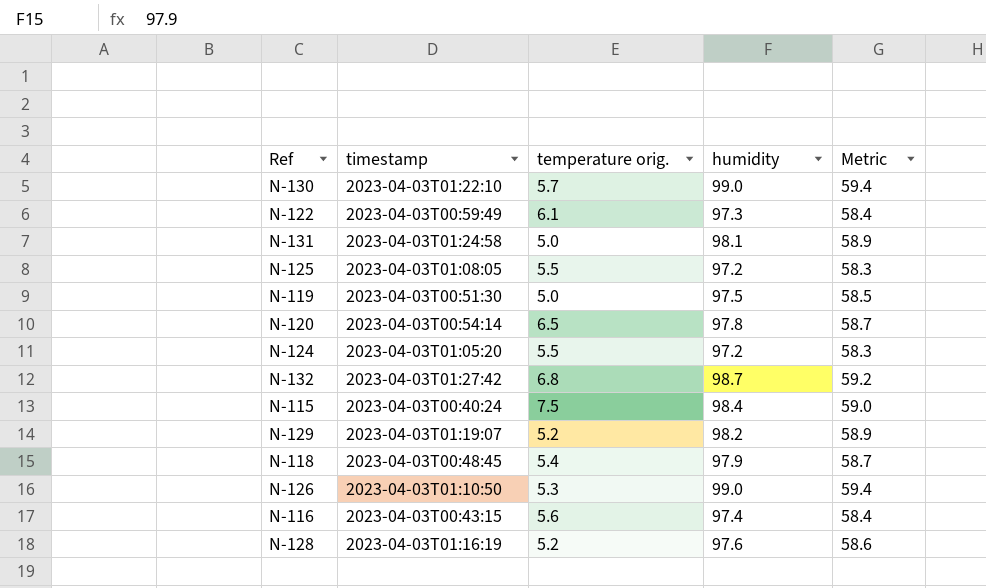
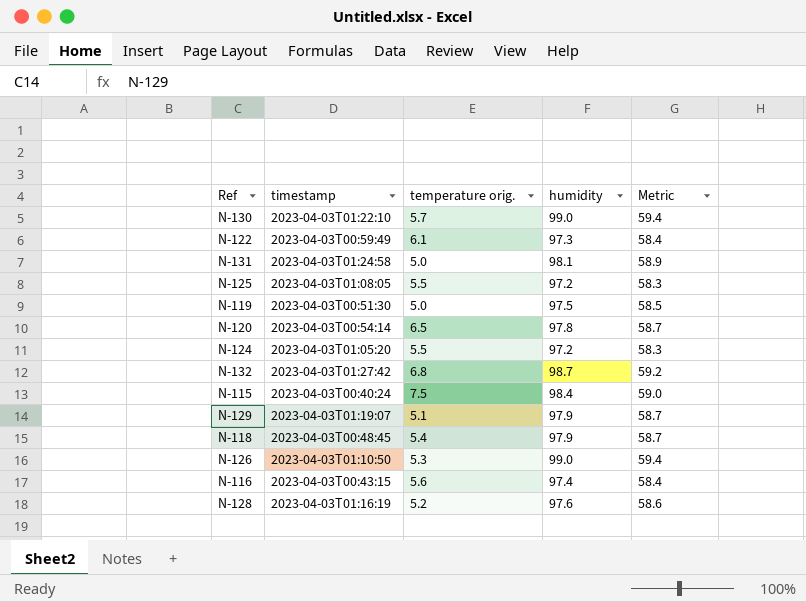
N-129 | temperature orig.: 5.2 -> 5.1
N-129 | humidity: 98.2 -> 97.9
N-129 | Metric: 58.9 -> 58.7

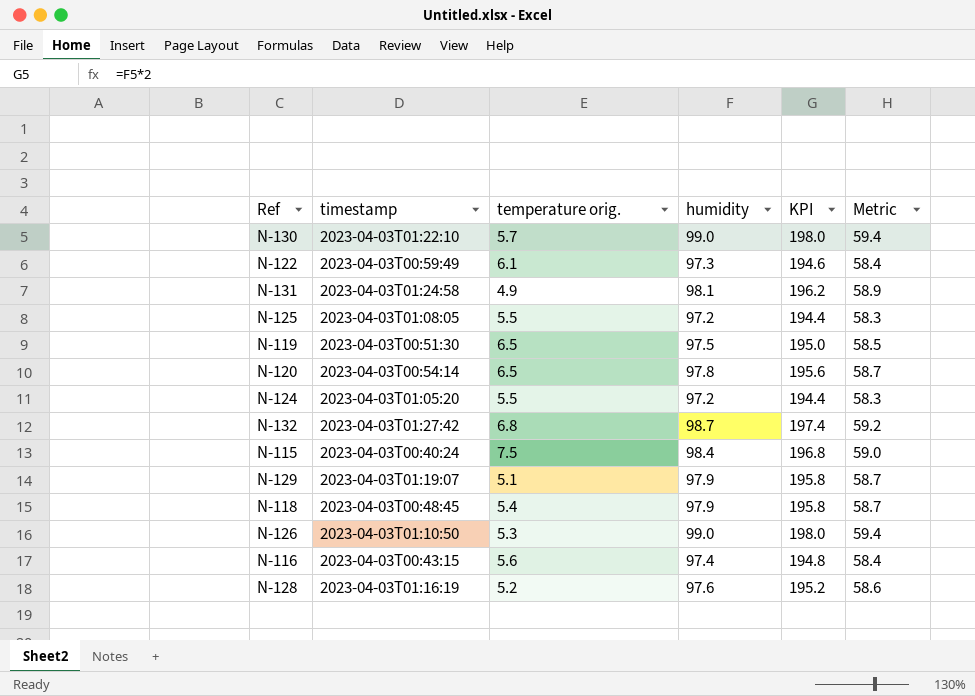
column KPI | formula: none -> [humidity] * 2
N-131 | temperature orig.: 5.0 -> 4.9
N-119 | temperature orig.: 5.0 -> 6.5

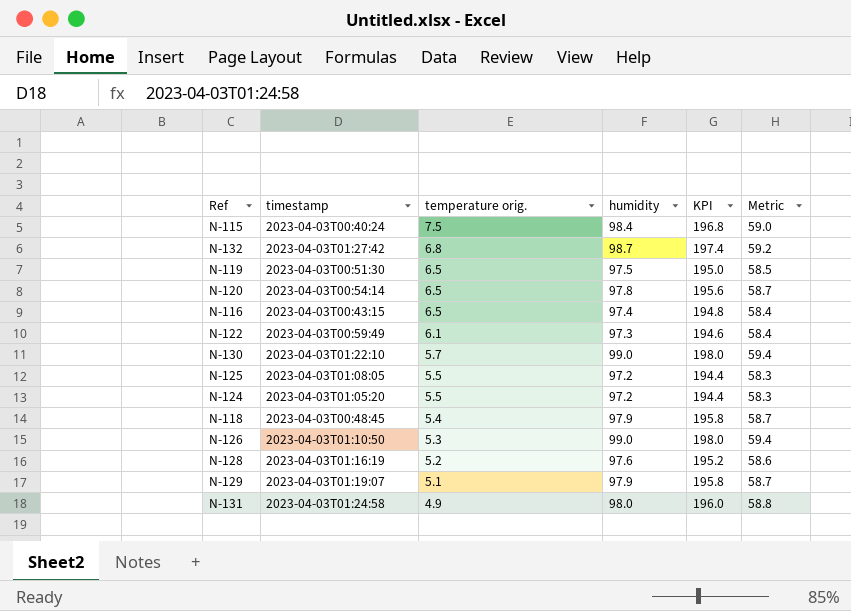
row order: none -> temperature orig. descending
N-116 | temperature orig.: 5.6 -> 6.5
N-131 | humidity: 98.1 -> 98.0
N-131 | KPI: 196.2 -> 196.0
N-131 | Metric: 58.9 -> 58.8

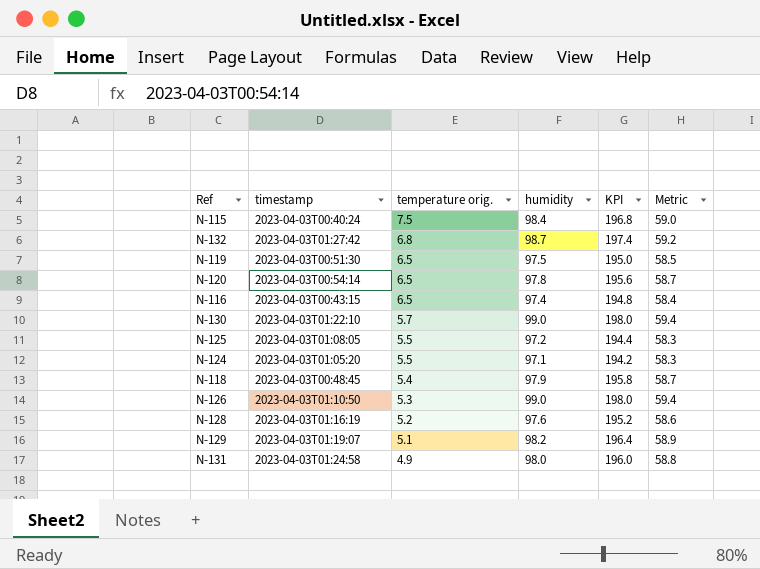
row N-122: 2023-04-03T00:59:49 | 6.1 | 97.3 | 194.6 | 58.4 -> none
N-124 | humidity: 97.2 -> 97.1
N-124 | KPI: 194.4 -> 194.2
N-129 | humidity: 97.9 -> 98.2
N-129 | KPI: 195.8 -> 196.4
N-129 | Metric: 58.7 -> 58.9

